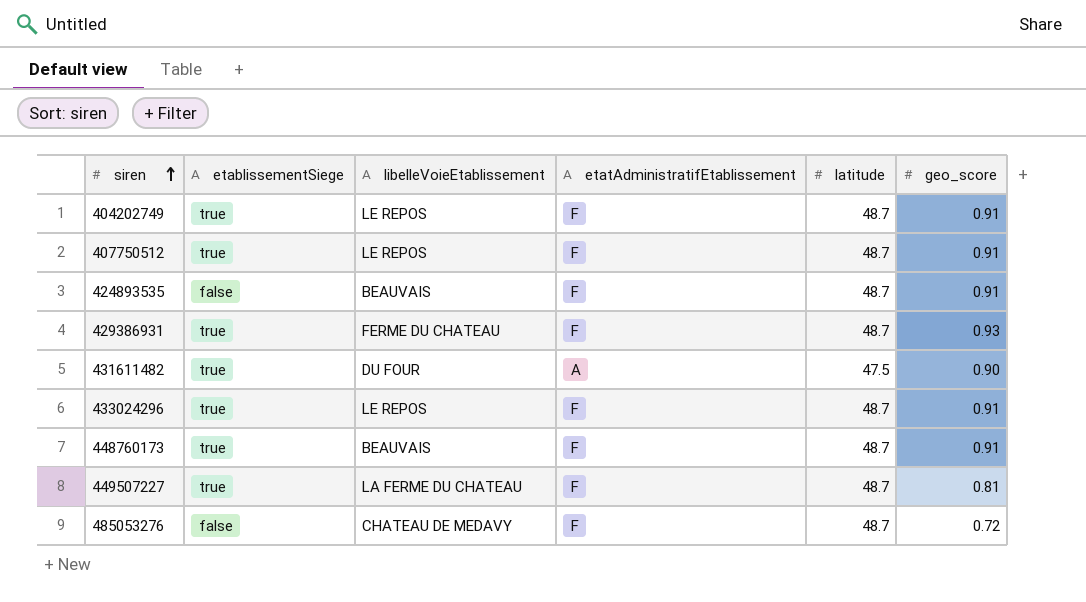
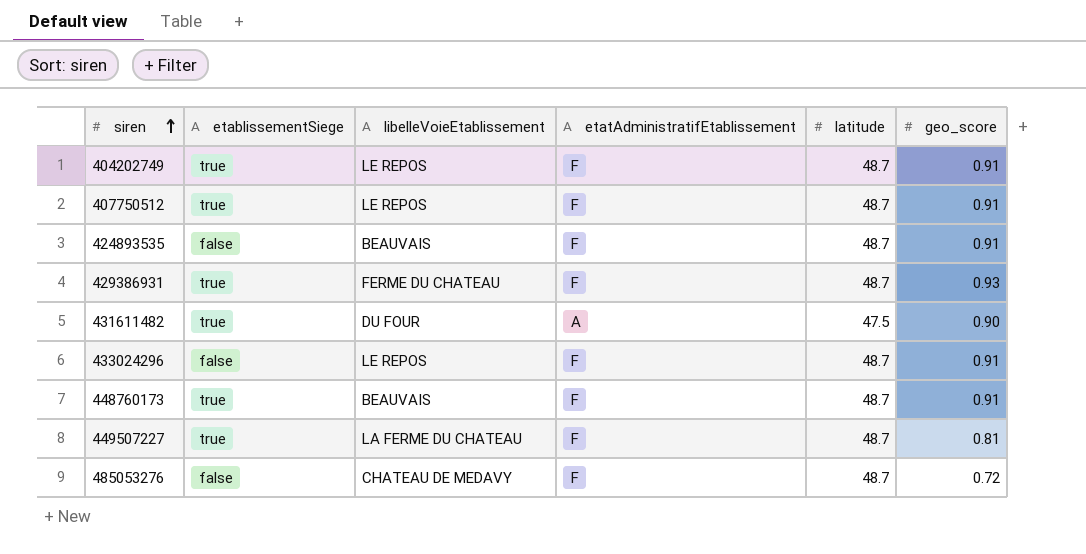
433024296 | etablissementSiege: true -> false

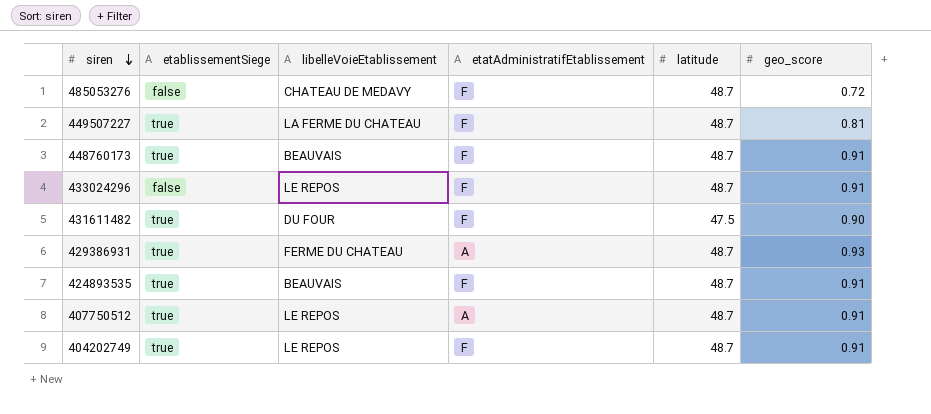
row order: siren ascending -> siren descending
431611482 | etatAdministratifEtablissement: A -> F
429386931 | etatAdministratifEtablissement: F -> A
424893535 | etablissementSiege: false -> true
407750512 | etatAdministratifEtablissement: F -> A

